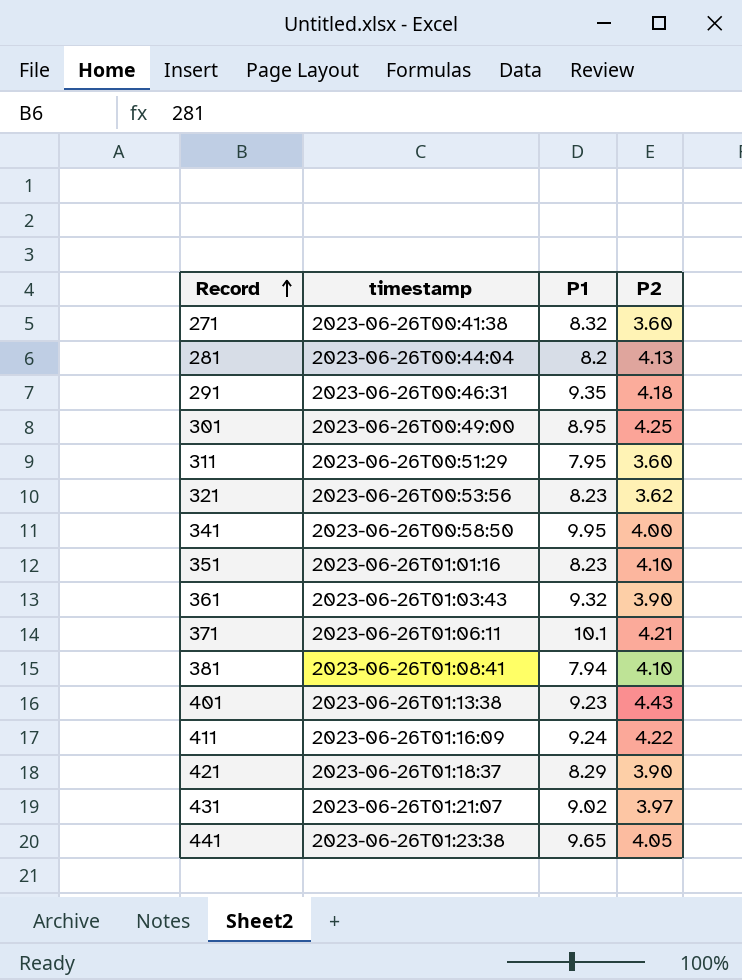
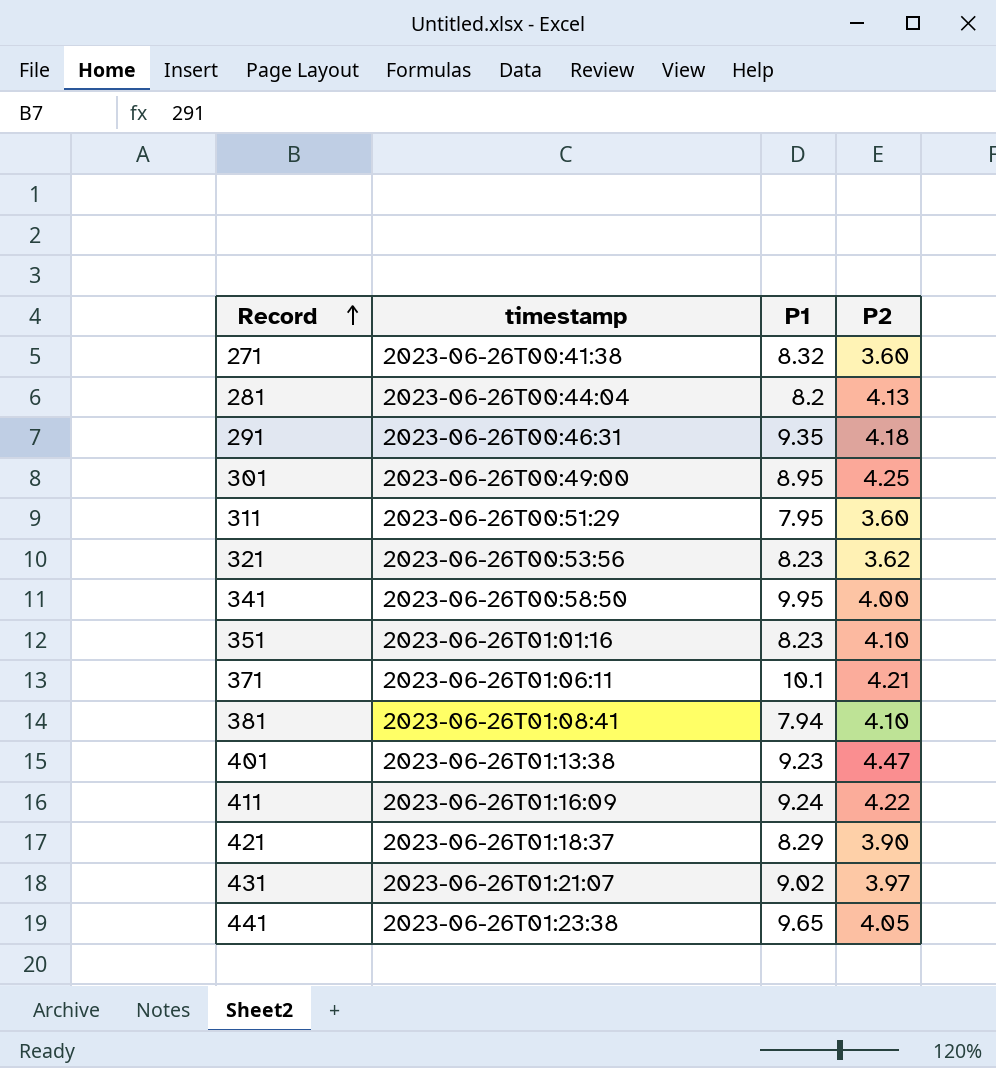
row 361: 2023-06-26T01:03:43 | 9.32 | 3.90 -> none
401 | P2: 4.43 -> 4.47

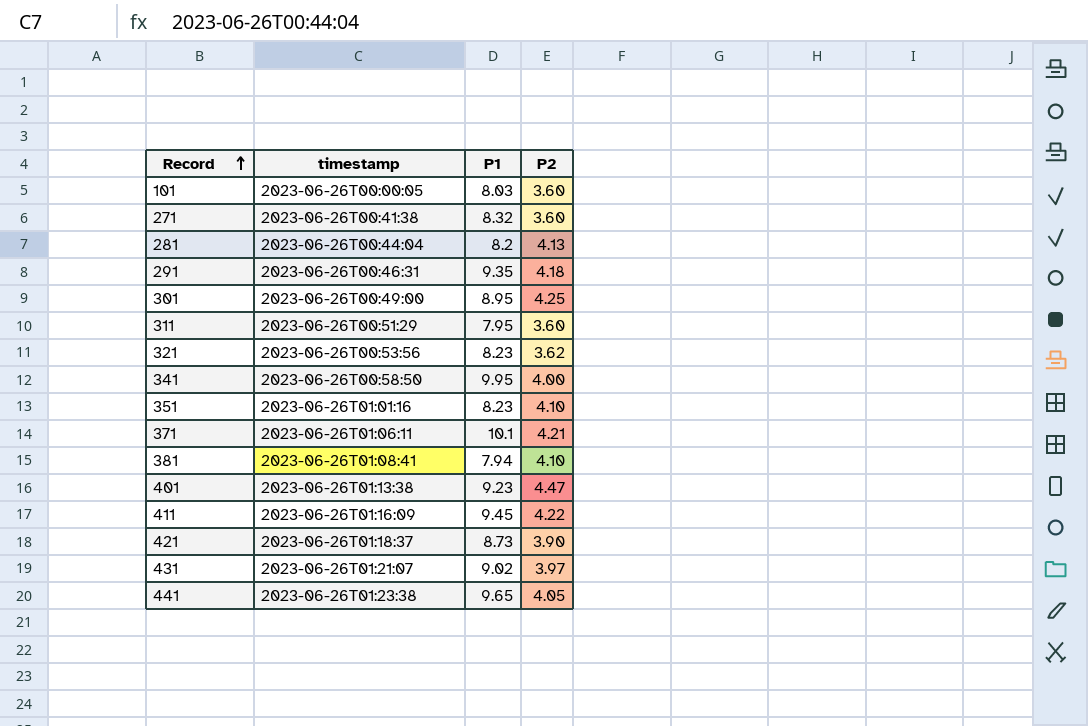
row 101: none -> 2023-06-26T00:00:05 | 8.03 | 3.60
411 | P1: 9.24 -> 9.45
421 | P1: 8.29 -> 8.73

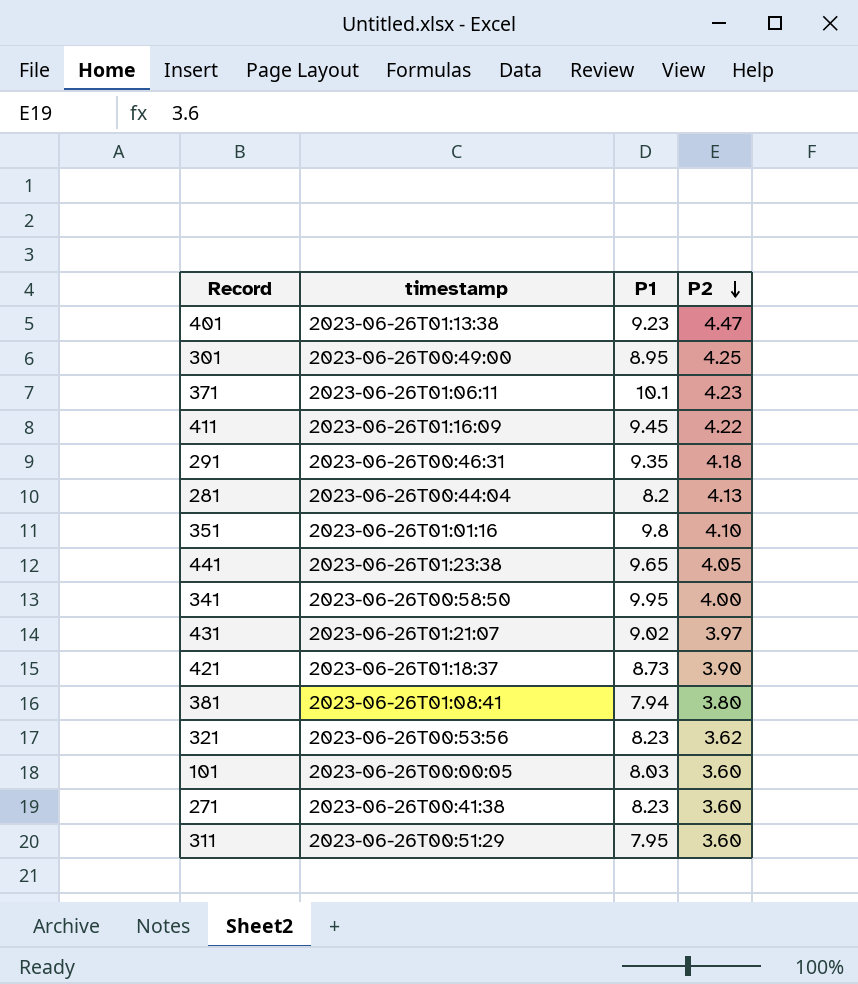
row order: Record ascending -> P2 descending
371 | P2: 4.21 -> 4.23
351 | P1: 8.23 -> 9.8
381 | P2: 4.10 -> 3.80
271 | P1: 8.32 -> 8.23

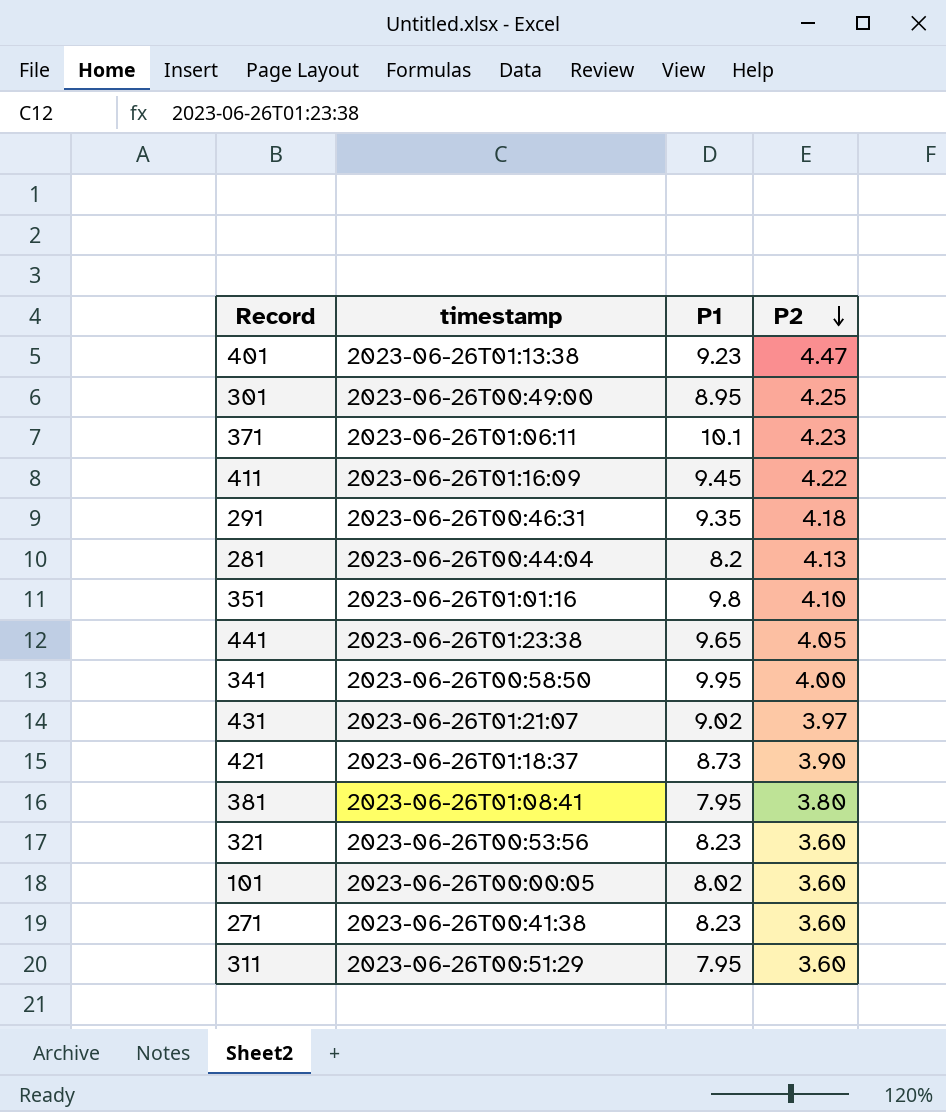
381 | P1: 7.94 -> 7.95
321 | P2: 3.62 -> 3.60
101 | P1: 8.03 -> 8.02

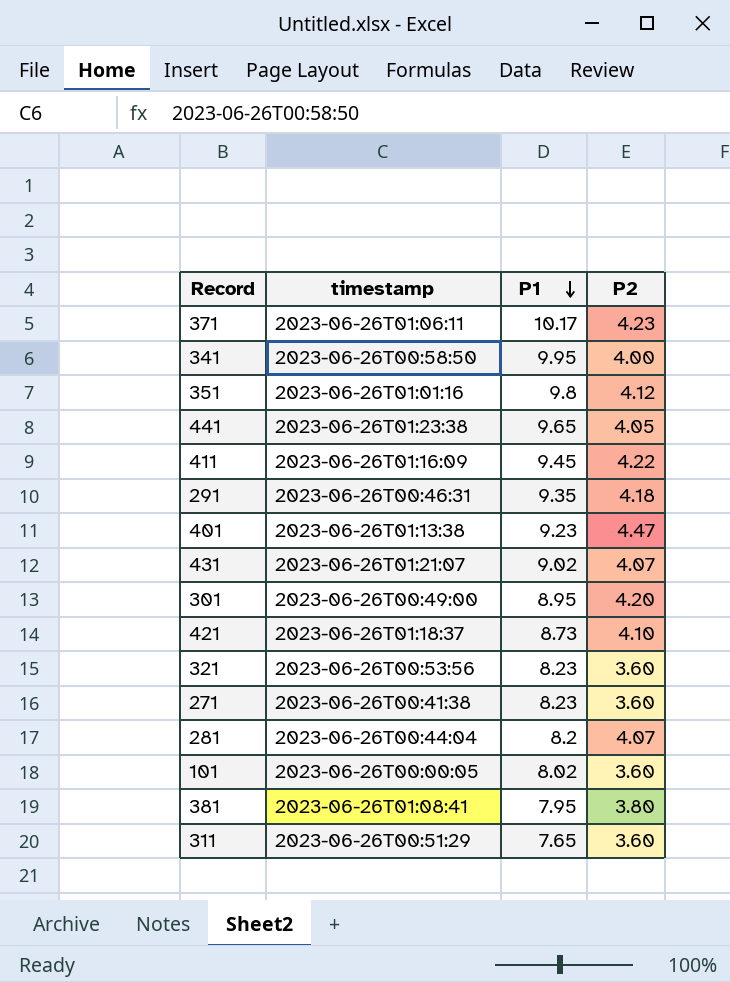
row order: P2 descending -> P1 descending
371 | P1: 10.1 -> 10.17
351 | P2: 4.10 -> 4.12
431 | P2: 3.97 -> 4.07
301 | P2: 4.25 -> 4.20
421 | P2: 3.90 -> 4.10
281 | P2: 4.13 -> 4.07
311 | P1: 7.95 -> 7.65

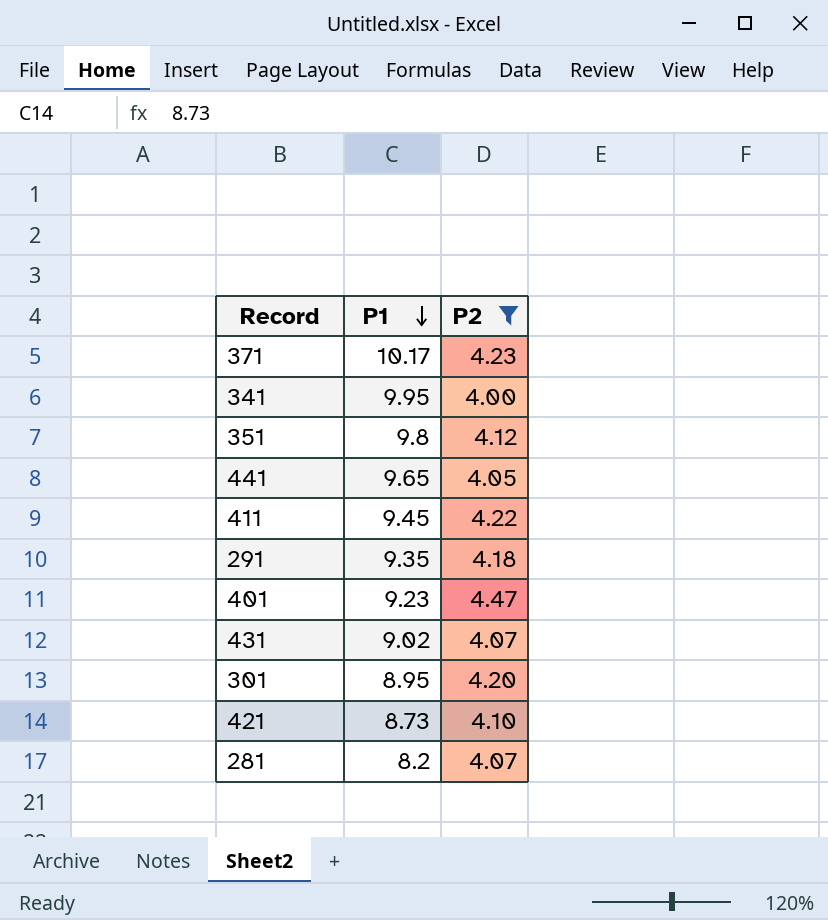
filter: none -> P2 >= 4.00
column timestamp | position: 2 -> none

